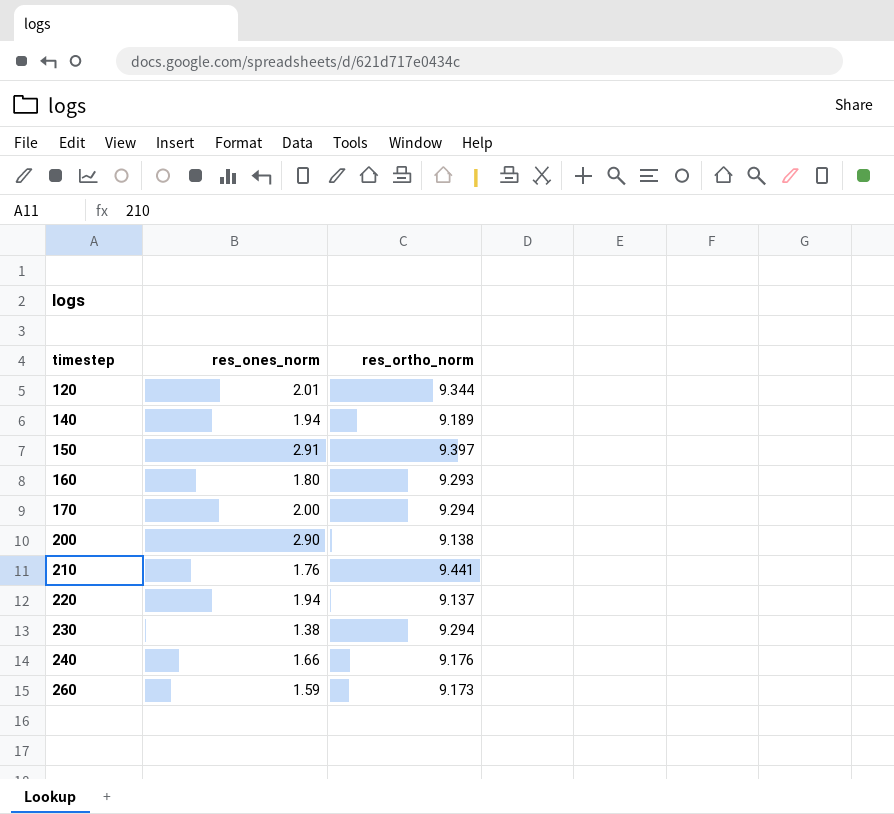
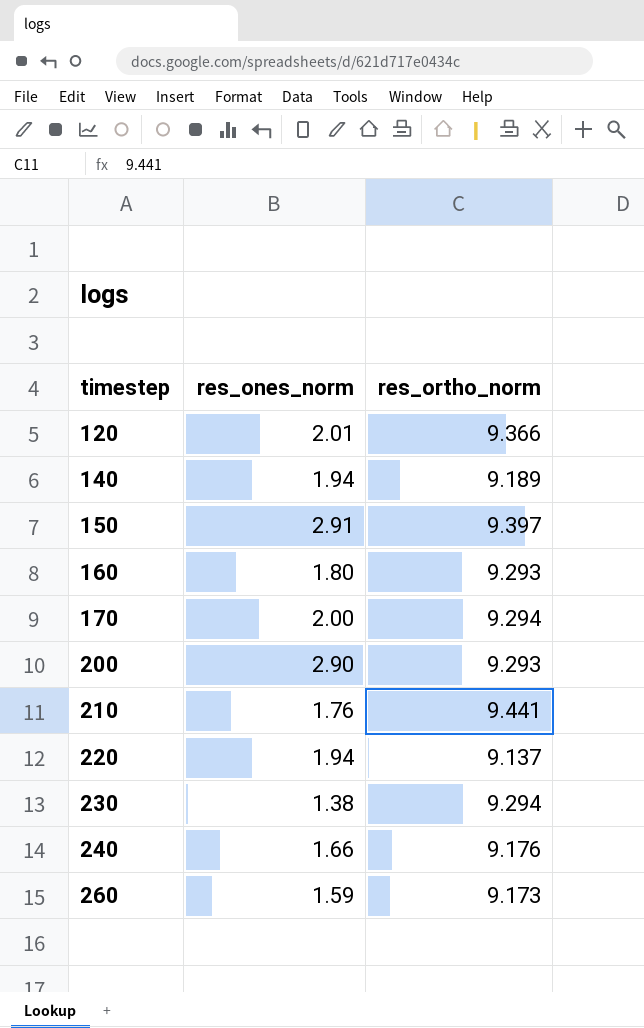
120 | res_ortho_norm: 9.344 -> 9.366
200 | res_ortho_norm: 9.138 -> 9.293

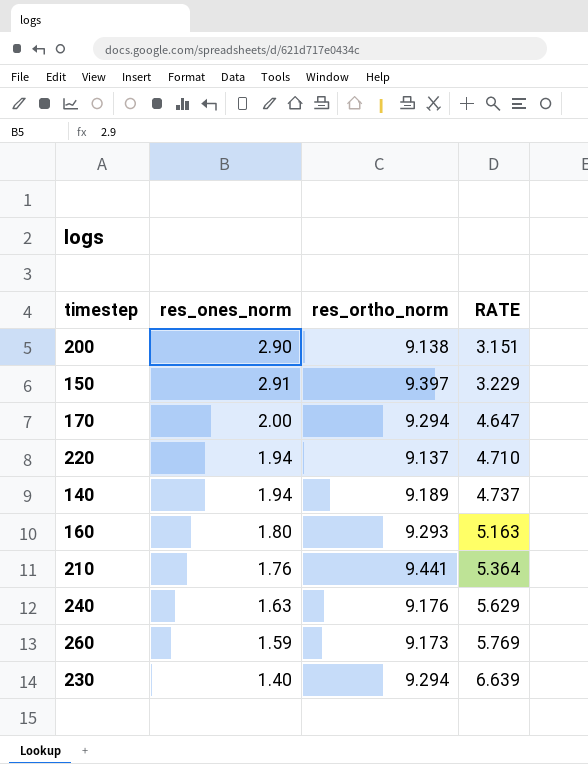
row order: timestep ascending -> RATE ascending
column RATE | formula: none -> [res_ortho_norm] / [res_ones_norm]
row 120: 2.01 | 9.366 -> none
200 | res_ortho_norm: 9.293 -> 9.138
240 | res_ones_norm: 1.66 -> 1.63
230 | res_ones_norm: 1.38 -> 1.40

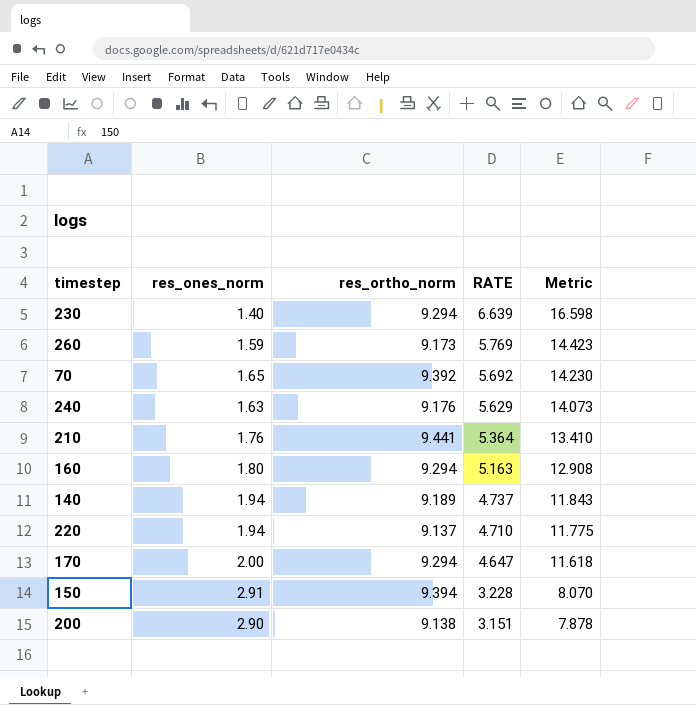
row order: RATE ascending -> RATE descending
column Metric | formula: none -> [RATE] * 2.5
row 70: none -> 1.65 | 9.392 | 5.692 | 14.230
160 | res_ortho_norm: 9.293 -> 9.294
150 | res_ortho_norm: 9.397 -> 9.394
150 | RATE: 3.229 -> 3.228

